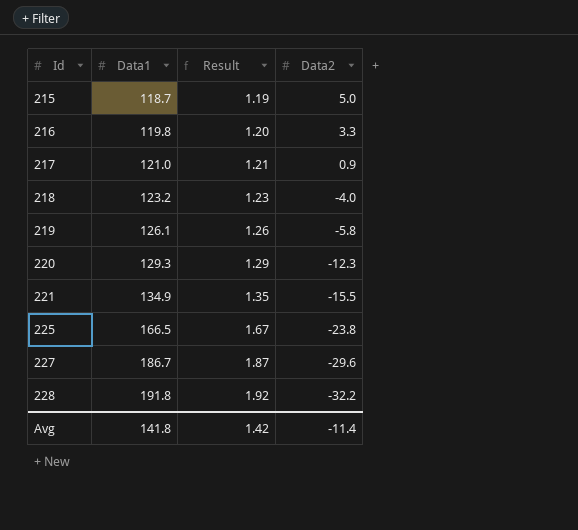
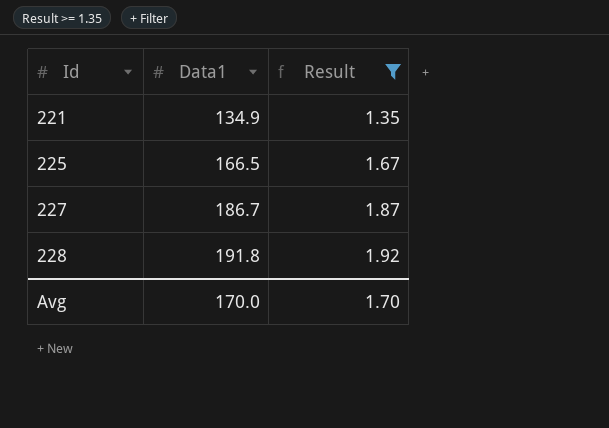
filter: none -> Result >= 1.35
column Data2 | position: 4 -> none
Avg | Data1: 141.8 -> 170.0
Avg | Result: 1.42 -> 1.70

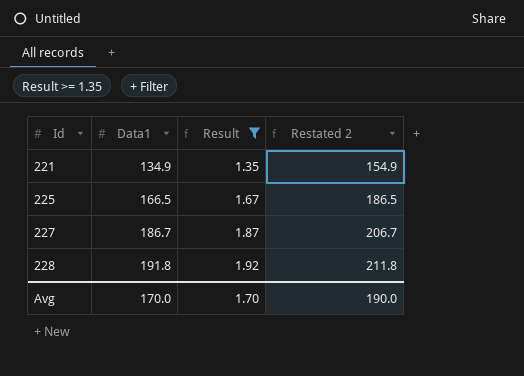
column Restated 2 | formula: none -> [Data1] + 20

